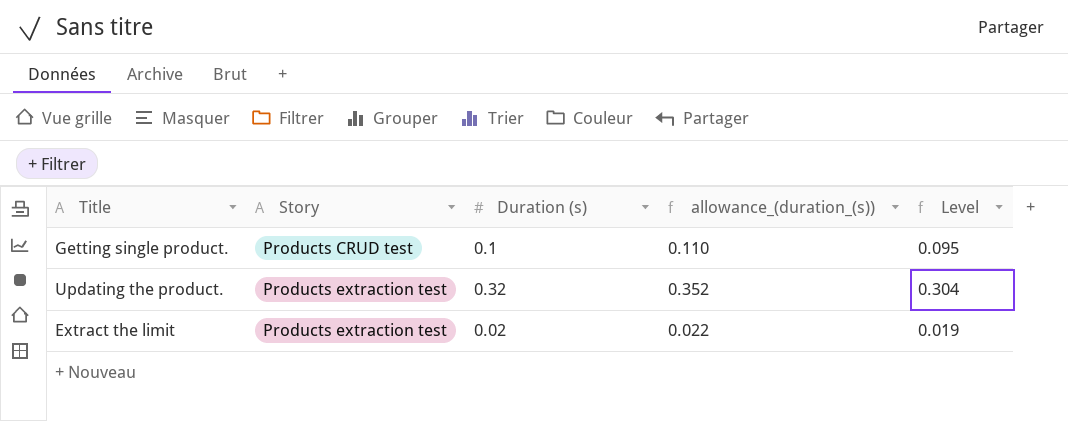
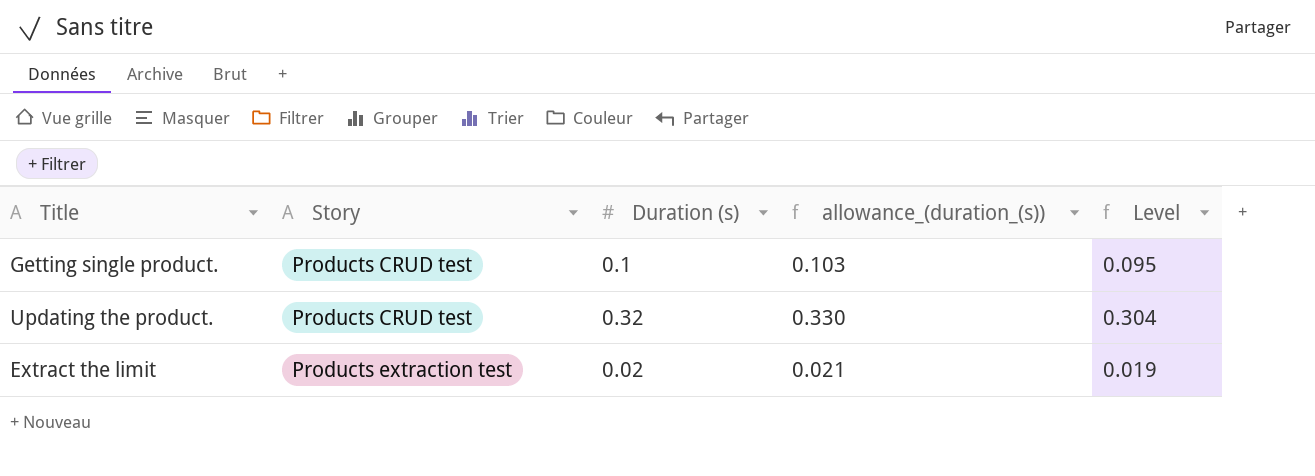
column allowance_(duration_(s)) | formula: [Duration (s)] * 1.1 -> [Duration (s)] * 1.03
Updating the product. | Story: Products extraction test -> Products CRUD test

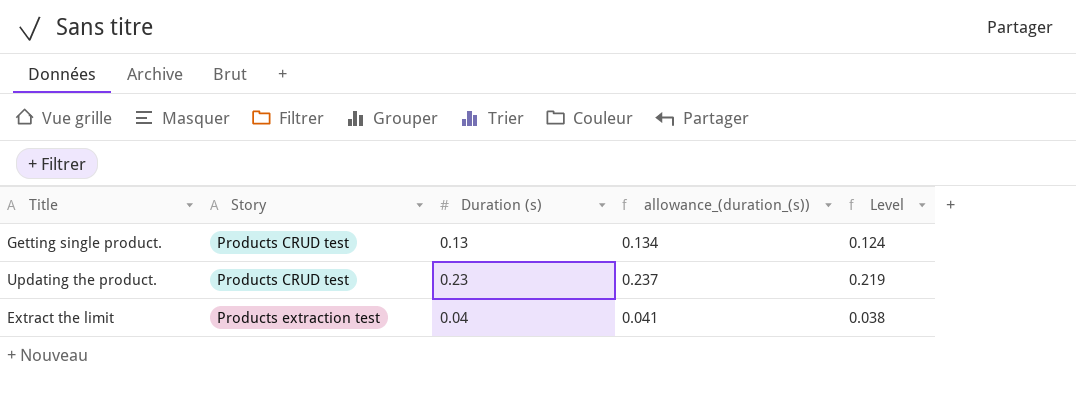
Getting single product. | Duration (s): 0.1 -> 0.13
Getting single product. | allowance_(duration_(s)): 0.103 -> 0.134
Getting single product. | Level: 0.095 -> 0.124
Updating the product. | Duration (s): 0.32 -> 0.23
Updating the product. | allowance_(duration_(s)): 0.330 -> 0.237
Updating the product. | Level: 0.304 -> 0.219
Extract the limit | Duration (s): 0.02 -> 0.04
Extract the limit | allowance_(duration_(s)): 0.021 -> 0.041
Extract the limit | Level: 0.019 -> 0.038

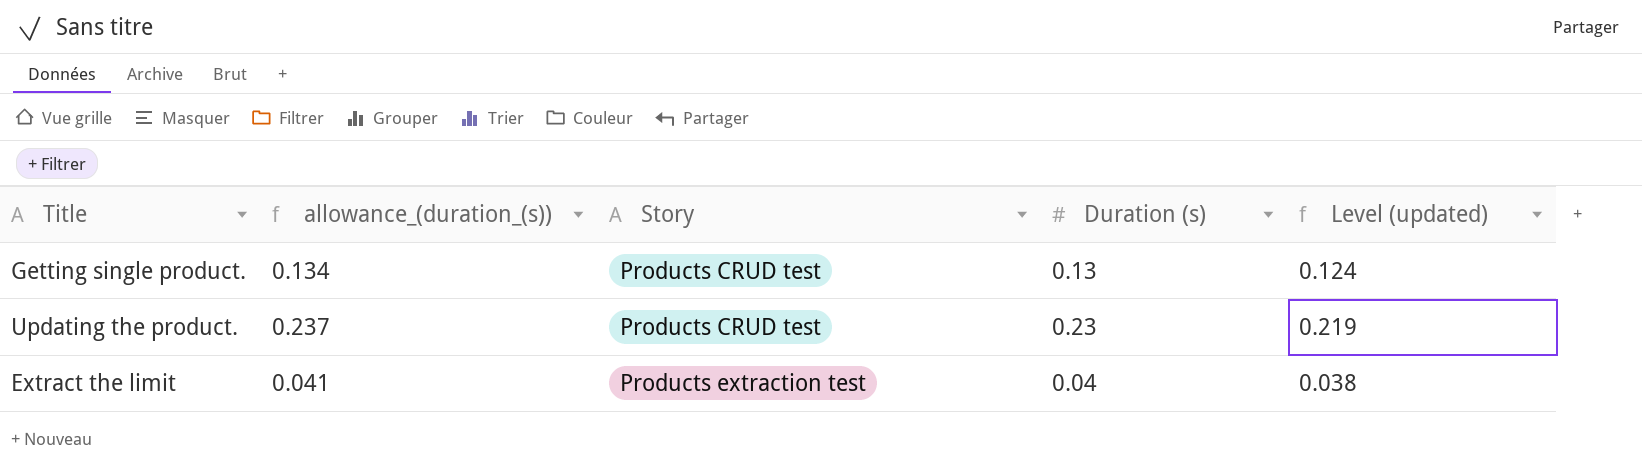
column allowance_(duration_(s)) | position: 4 -> 2
column name: Level -> Level (updated)

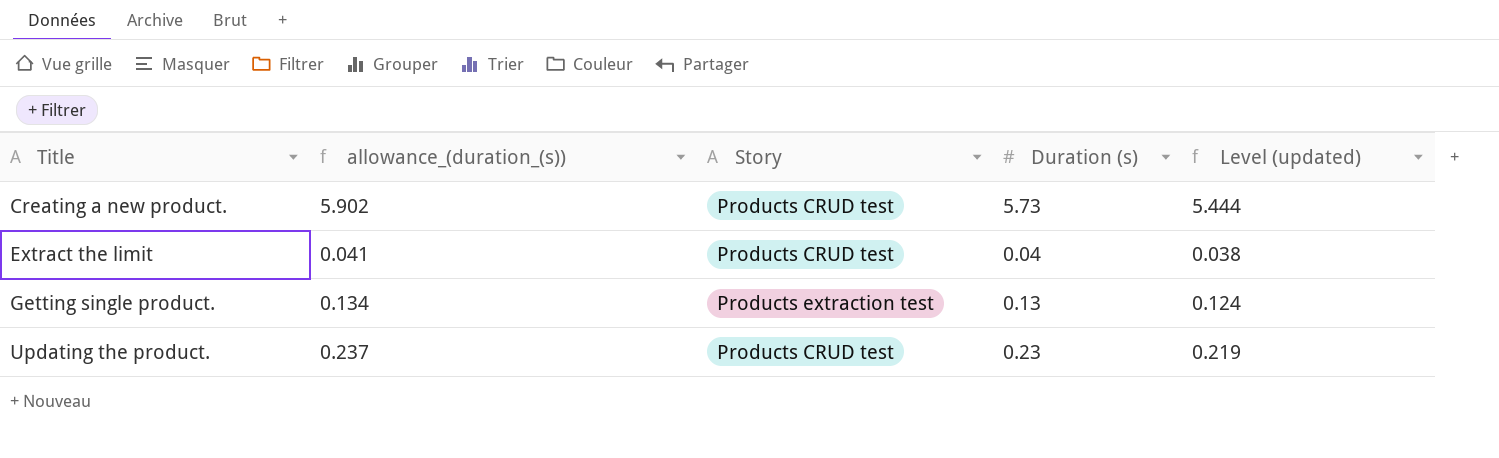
row order: Story ascending -> Title ascending
row Creating a new product.: none -> 5.902 | Products CRUD test | 5.73 | 5.444
Extract the limit | Story: Products extraction test -> Products CRUD test
Getting single product. | Story: Products CRUD test -> Products extraction test

